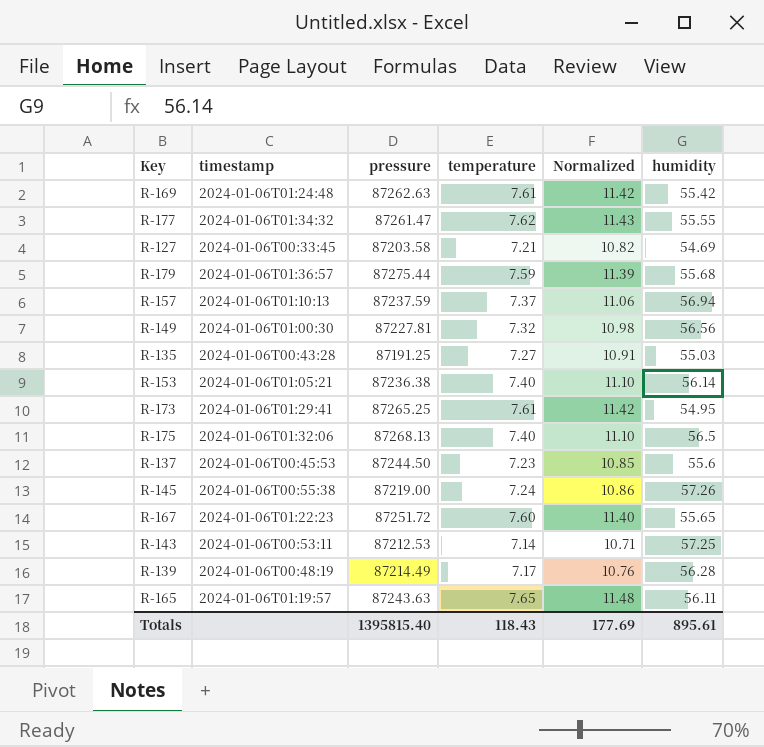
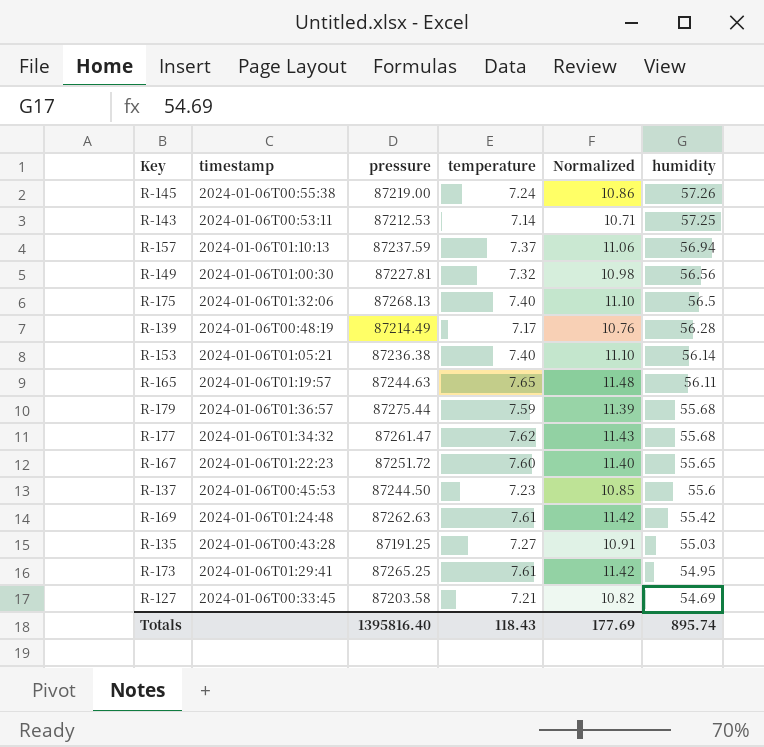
row order: none -> humidity descending
R-165 | pressure: 87243.63 -> 87244.63
R-177 | humidity: 55.55 -> 55.68
Totals | pressure: 1395815.40 -> 1395816.40
Totals | humidity: 895.61 -> 895.74

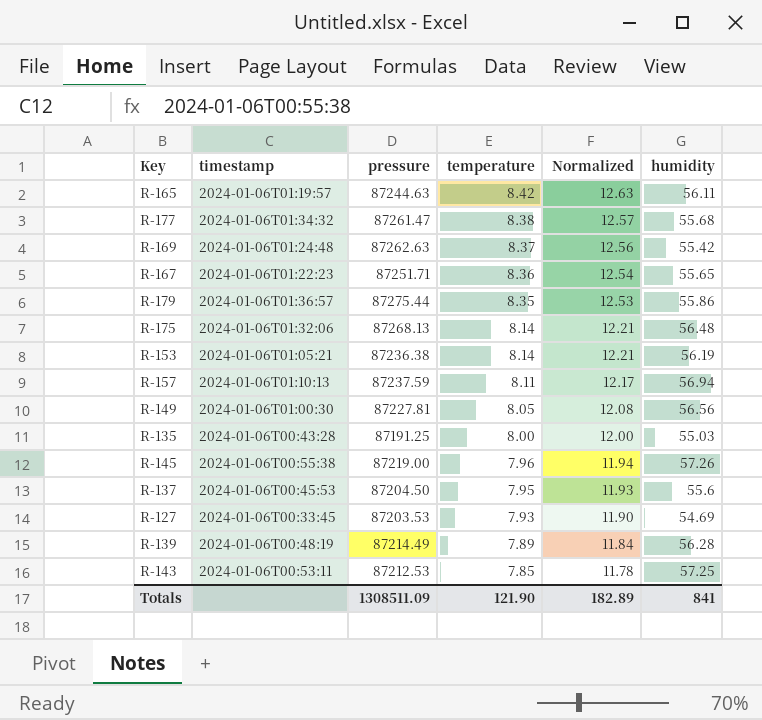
row order: humidity descending -> temperature descending
row R-173: 2024-01-06T01:29:41 | 87265.25 | 7.61 | 11.42 | 54.95 -> none
R-165 | temperature: 7.65 -> 8.42
R-165 | Normalized: 11.48 -> 12.63
R-177 | temperature: 7.62 -> 8.38
R-177 | Normalized: 11.43 -> 12.57
R-169 | temperature: 7.61 -> 8.37
R-169 | Normalized: 11.42 -> 12.56
R-167 | pressure: 87251.72 -> 87251.71
R-167 | temperature: 7.60 -> 8.36
R-167 | Normalized: 11.40 -> 12.54
R-179 | temperature: 7.59 -> 8.35
R-179 | Normalized: 11.39 -> 12.53
R-179 | humidity: 55.68 -> 55.86
R-175 | temperature: 7.40 -> 8.14
R-175 | Normalized: 11.10 -> 12.21
R-175 | humidity: 56.5 -> 56.48
R-153 | temperature: 7.40 -> 8.14
R-153 | Normalized: 11.10 -> 12.21
R-153 | humidity: 56.14 -> 56.19
R-157 | temperature: 7.37 -> 8.11
R-157 | Normalized: 11.06 -> 12.17
R-149 | temperature: 7.32 -> 8.05
R-149 | Normalized: 10.98 -> 12.08
R-135 | temperature: 7.27 -> 8.00
R-135 | Normalized: 10.91 -> 12.00
R-145 | temperature: 7.24 -> 7.96
R-145 | Normalized: 10.86 -> 11.94
R-137 | pressure: 87244.50 -> 87204.50
R-137 | temperature: 7.23 -> 7.95
R-137 | Normalized: 10.85 -> 11.93
R-127 | pressure: 87203.58 -> 87203.53
R-127 | temperature: 7.21 -> 7.93
R-127 | Normalized: 10.82 -> 11.90
R-139 | temperature: 7.17 -> 7.89
R-139 | Normalized: 10.76 -> 11.84
R-143 | temperature: 7.14 -> 7.85
R-143 | Normalized: 10.71 -> 11.78
Totals | pressure: 1395816.40 -> 1308511.09
Totals | temperature: 118.43 -> 121.90
Totals | Normalized: 177.69 -> 182.89
Totals | humidity: 895.74 -> 841

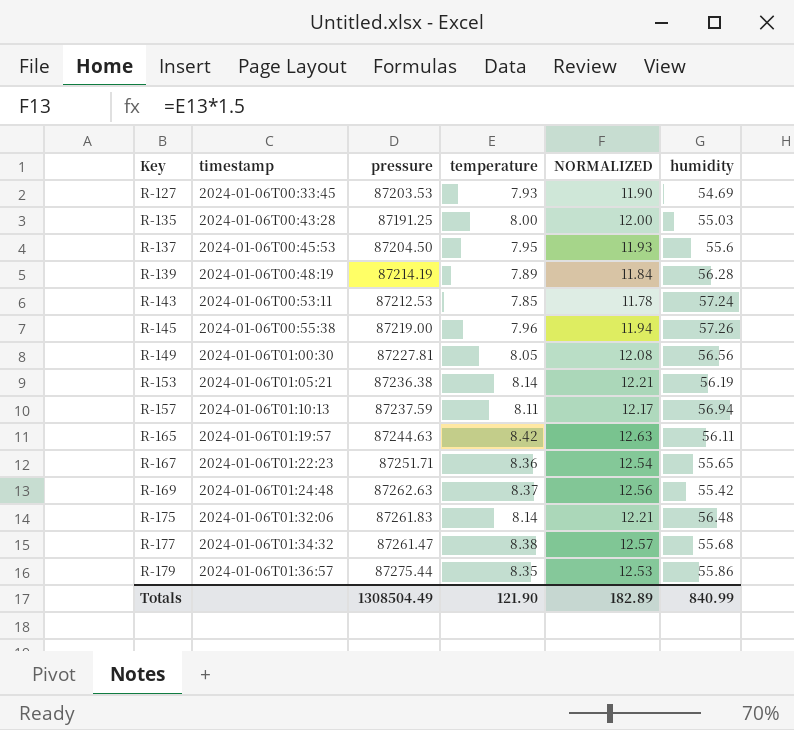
row order: temperature descending -> Key ascending
column name: Normalized -> NORMALIZED
R-139 | pressure: 87214.49 -> 87214.19
R-143 | humidity: 57.25 -> 57.24
R-175 | pressure: 87268.13 -> 87261.83
Totals | pressure: 1308511.09 -> 1308504.49
Totals | humidity: 841 -> 840.99

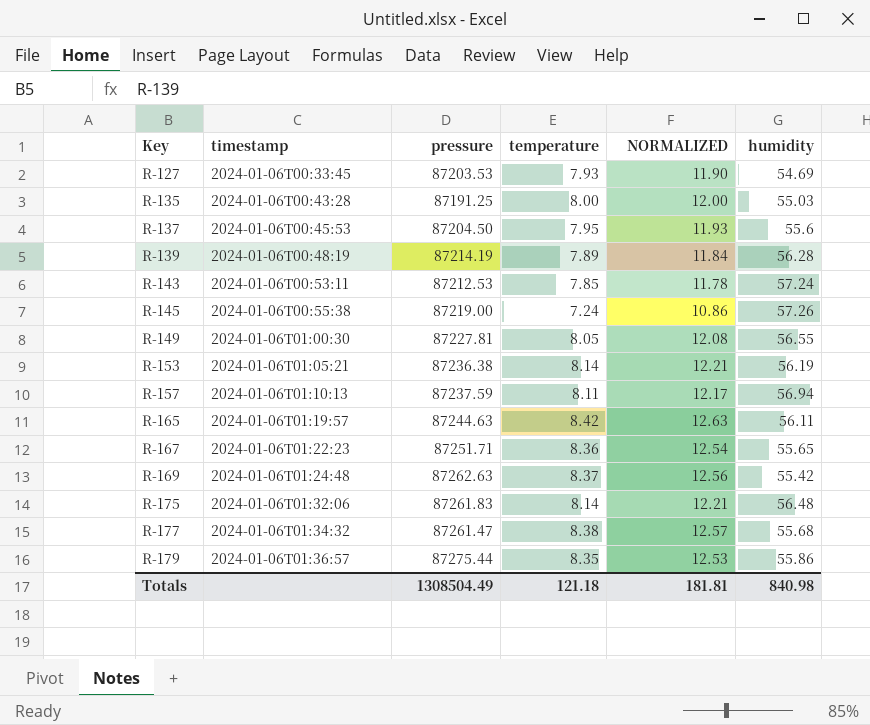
R-145 | temperature: 7.96 -> 7.24
R-145 | NORMALIZED: 11.94 -> 10.86
R-149 | humidity: 56.56 -> 56.55
Totals | temperature: 121.90 -> 121.18
Totals | NORMALIZED: 182.89 -> 181.81
Totals | humidity: 840.99 -> 840.98

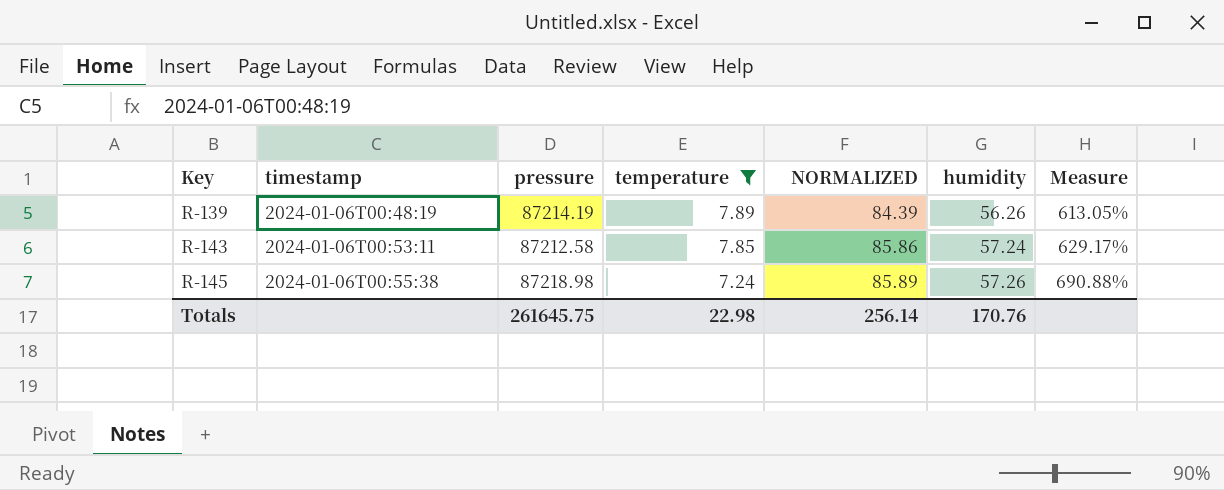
filter: none -> temperature <= 7.89
column NORMALIZED | formula: [temperature] * 1.5 -> [humidity] * 1.5
column Measure | formula: none -> ([humidity] - [temperature]) / [temperature]
R-139 | humidity: 56.28 -> 56.26
R-143 | pressure: 87212.53 -> 87212.58
R-145 | pressure: 87219.00 -> 87218.98
Totals | pressure: 1308504.49 -> 261645.75
Totals | temperature: 121.18 -> 22.98
Totals | NORMALIZED: 181.81 -> 256.14
Totals | humidity: 840.98 -> 170.76

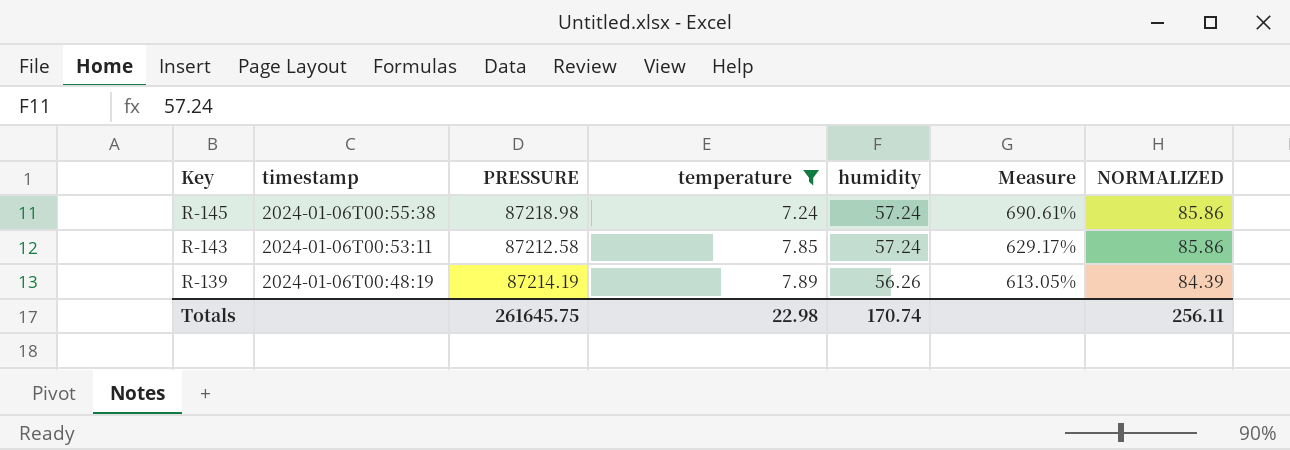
row order: Key ascending -> Key descending
column name: pressure -> PRESSURE
column NORMALIZED | position: 5 -> 7
R-145 | humidity: 57.26 -> 57.24
R-145 | Measure: 690.88% -> 690.61%
R-145 | NORMALIZED: 85.89 -> 85.86
Totals | humidity: 170.76 -> 170.74
Totals | NORMALIZED: 256.14 -> 256.11

